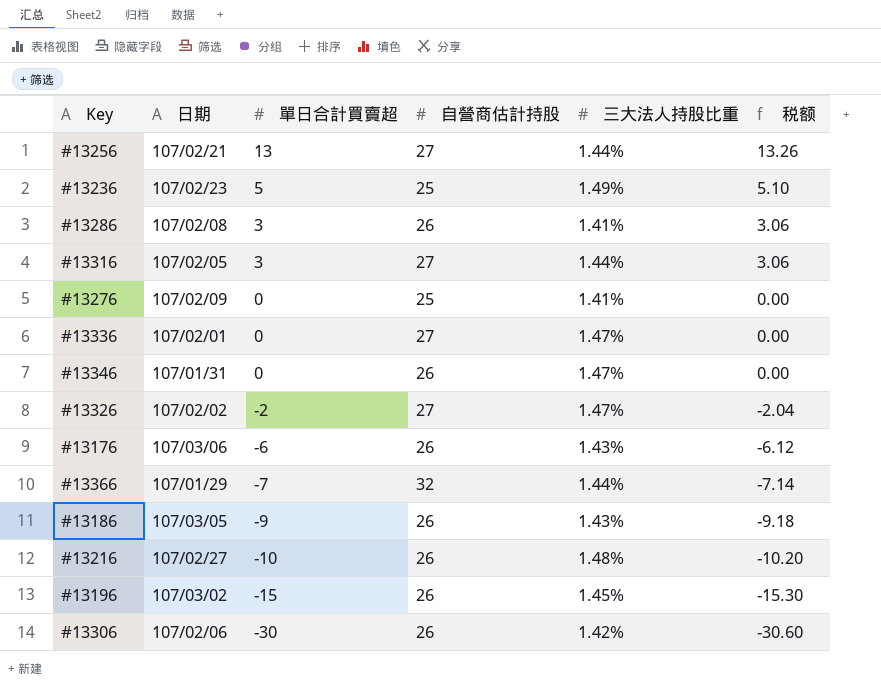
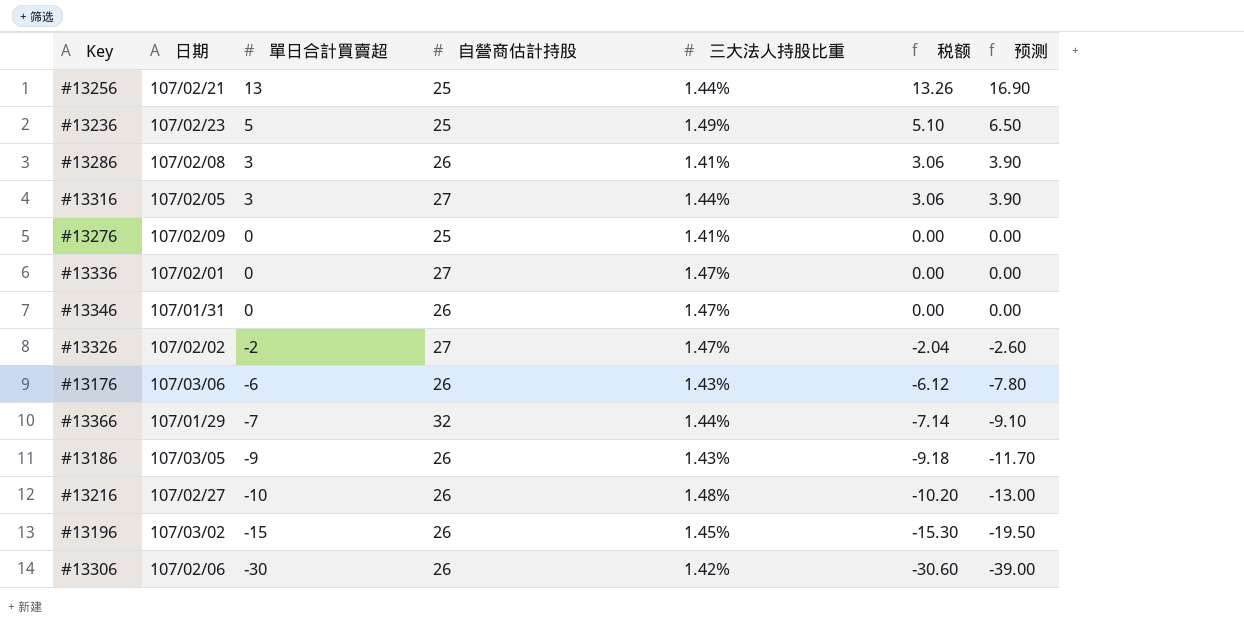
column 预测 | formula: none -> [單日合計買賣超] * 1.3
#13256 | 自營商估計持股: 27 -> 25

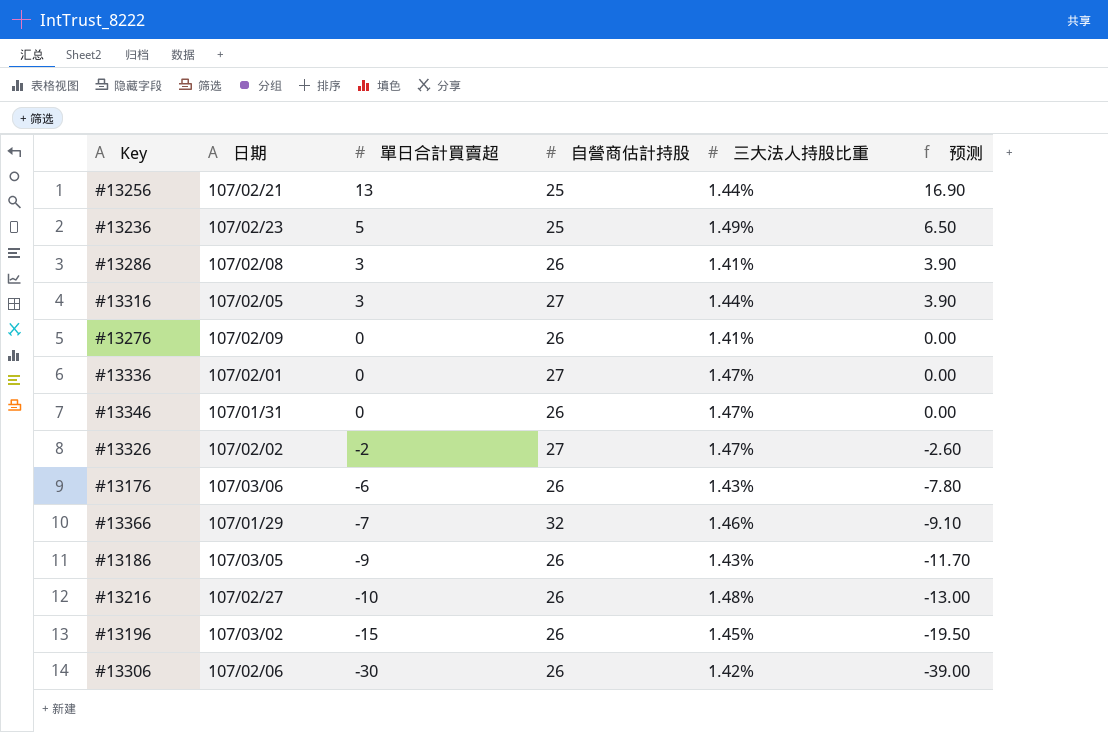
column 税额 | formula: [單日合計買賣超] * 1.02 -> none
#13276 | 自營商估計持股: 25 -> 26
#13366 | 三大法人持股比重: 1.44% -> 1.46%

